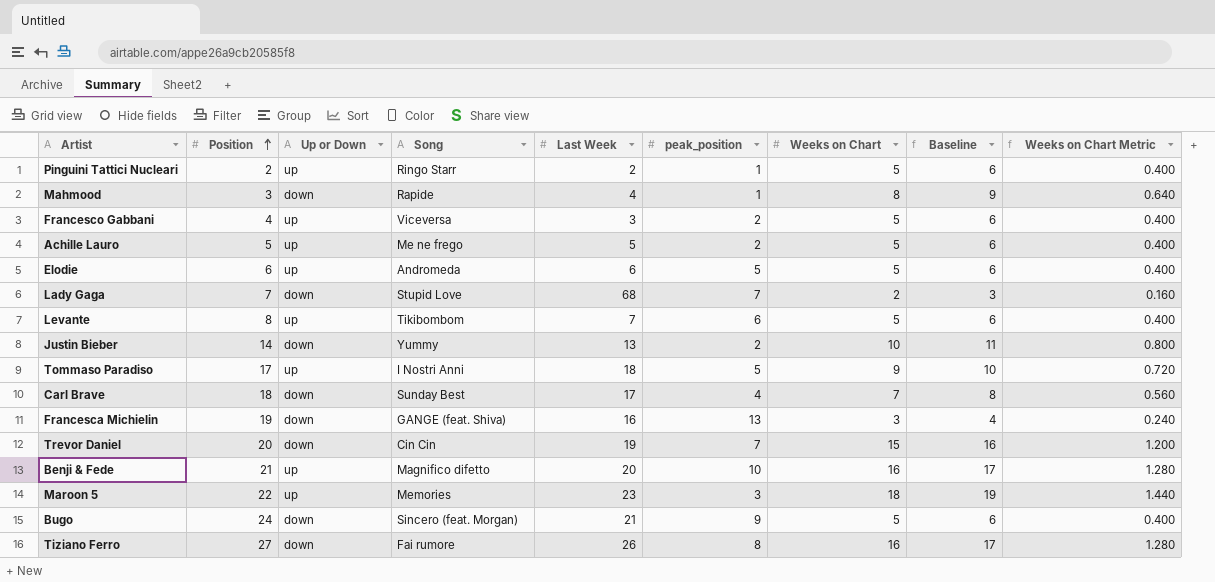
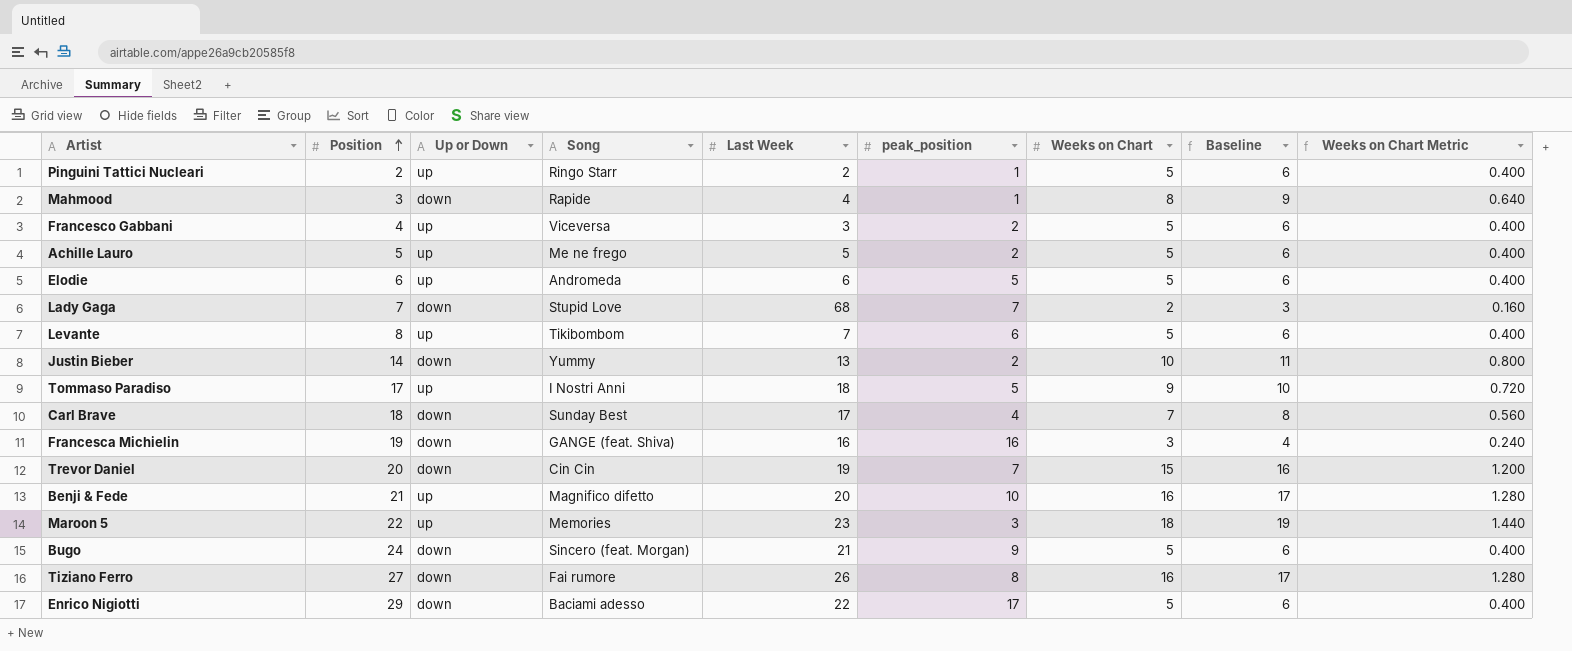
Francesca Michielin | peak_position: 13 -> 16
row Enrico Nigiotti: none -> 29 | down | Baciami adesso | 22 | 17 | 5 | 6 | 0.400

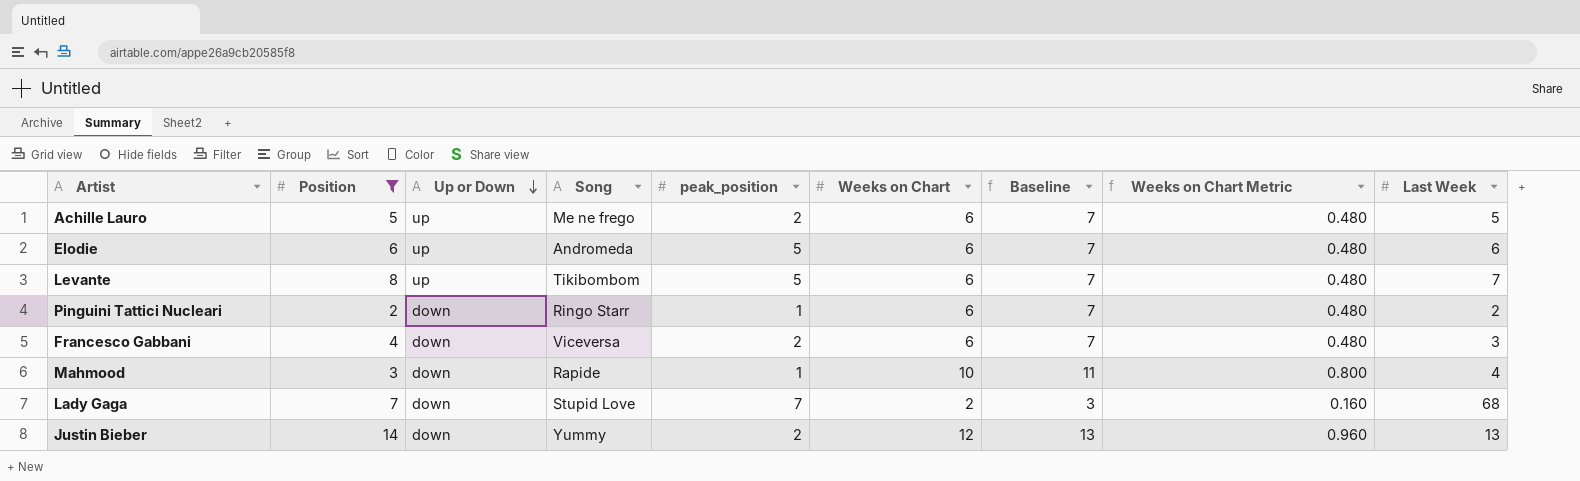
filter: none -> Position <= 14
row order: Position ascending -> Up or Down descending
column Last Week | position: 5 -> 9
Achille Lauro | Weeks on Chart: 5 -> 6
Achille Lauro | Baseline: 6 -> 7
Achille Lauro | Weeks on Chart Metric: 0.400 -> 0.480
Elodie | Weeks on Chart: 5 -> 6
Elodie | Baseline: 6 -> 7
Elodie | Weeks on Chart Metric: 0.400 -> 0.480
Levante | peak_position: 6 -> 5
Levante | Weeks on Chart: 5 -> 6
Levante | Baseline: 6 -> 7
Levante | Weeks on Chart Metric: 0.400 -> 0.480
Pinguini Tattici Nucleari | Up or Down: up -> down
Pinguini Tattici Nucleari | Weeks on Chart: 5 -> 6
Pinguini Tattici Nucleari | Baseline: 6 -> 7
Pinguini Tattici Nucleari | Weeks on Chart Metric: 0.400 -> 0.480
Francesco Gabbani | Up or Down: up -> down
Francesco Gabbani | Weeks on Chart: 5 -> 6
Francesco Gabbani | Baseline: 6 -> 7
Francesco Gabbani | Weeks on Chart Metric: 0.400 -> 0.480
Mahmood | Weeks on Chart: 8 -> 10
Mahmood | Baseline: 9 -> 11
Mahmood | Weeks on Chart Metric: 0.640 -> 0.800
Justin Bieber | Weeks on Chart: 10 -> 12
Justin Bieber | Baseline: 11 -> 13
Justin Bieber | Weeks on Chart Metric: 0.800 -> 0.960

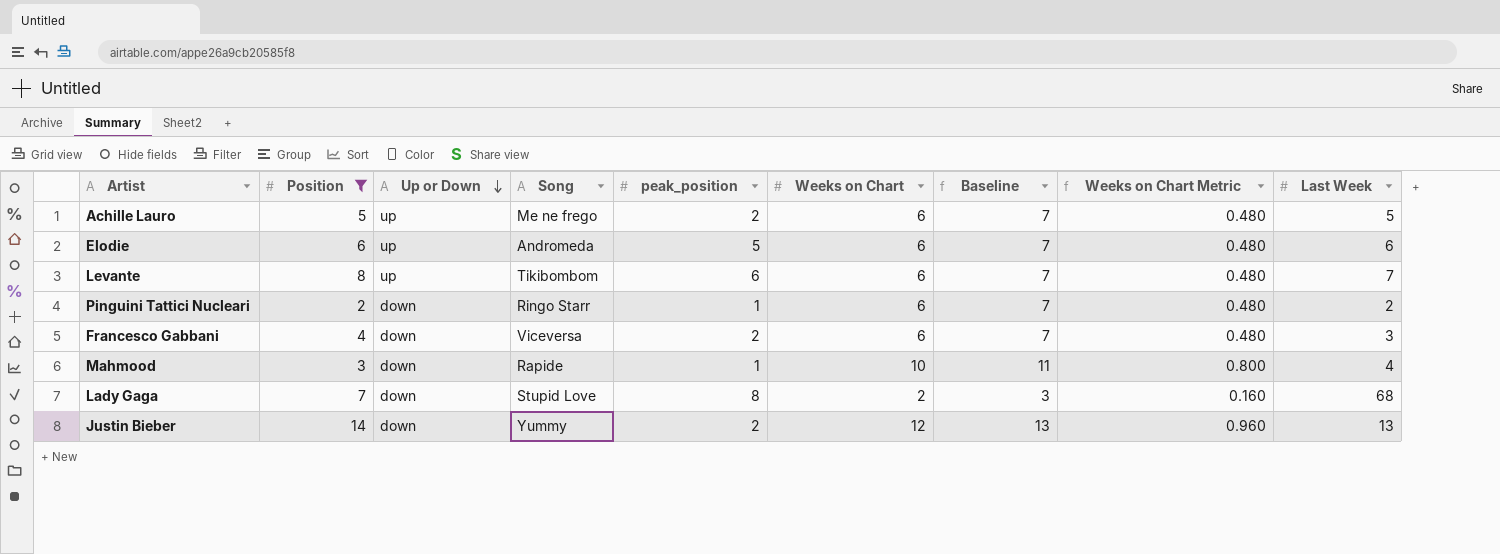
Levante | peak_position: 5 -> 6
Lady Gaga | peak_position: 7 -> 8

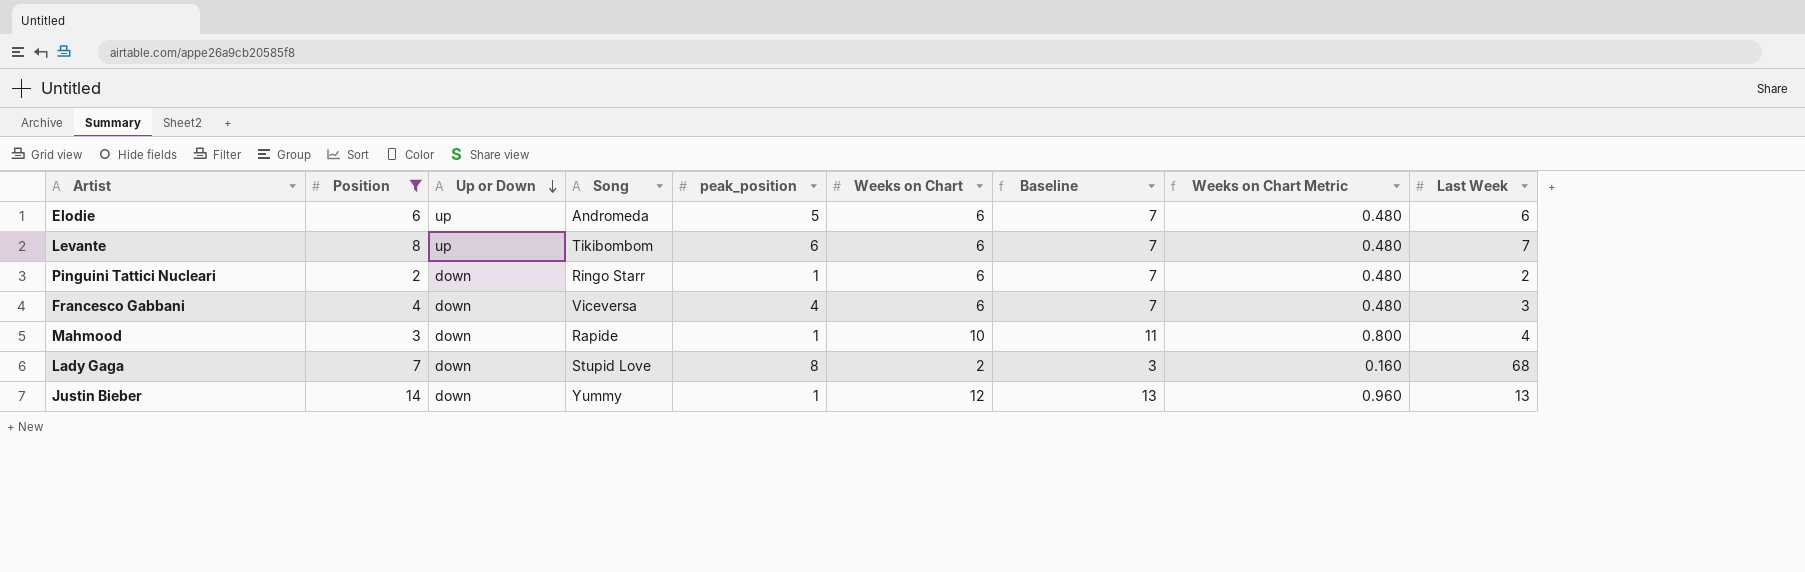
row Achille Lauro: 5 | up | Me ne frego | 2 | 6 | 7 | 0.480 | 5 -> none
Francesco Gabbani | peak_position: 2 -> 4
Justin Bieber | peak_position: 2 -> 1

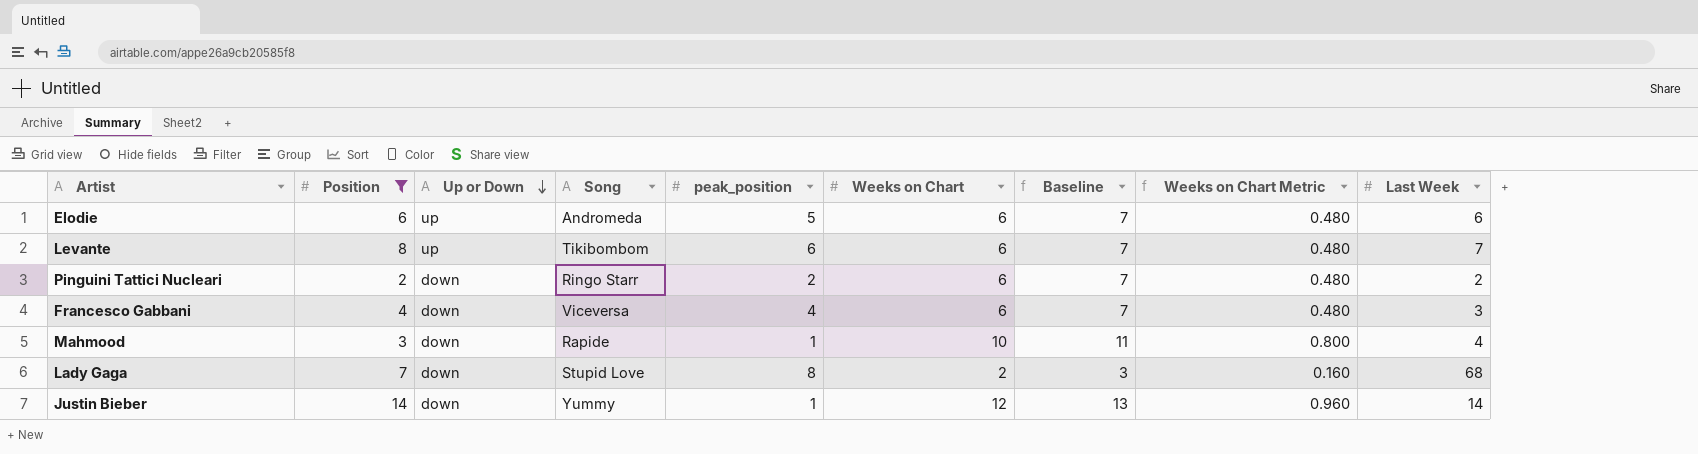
Pinguini Tattici Nucleari | peak_position: 1 -> 2
Justin Bieber | Last Week: 13 -> 14

